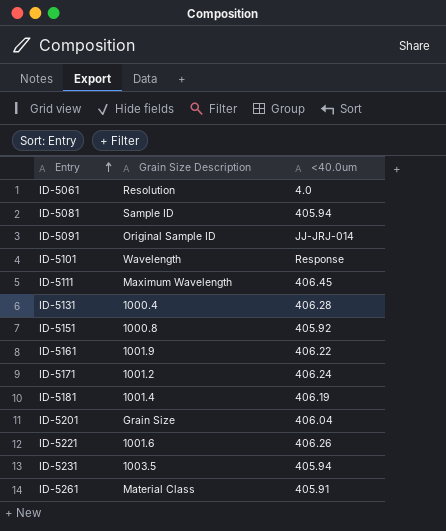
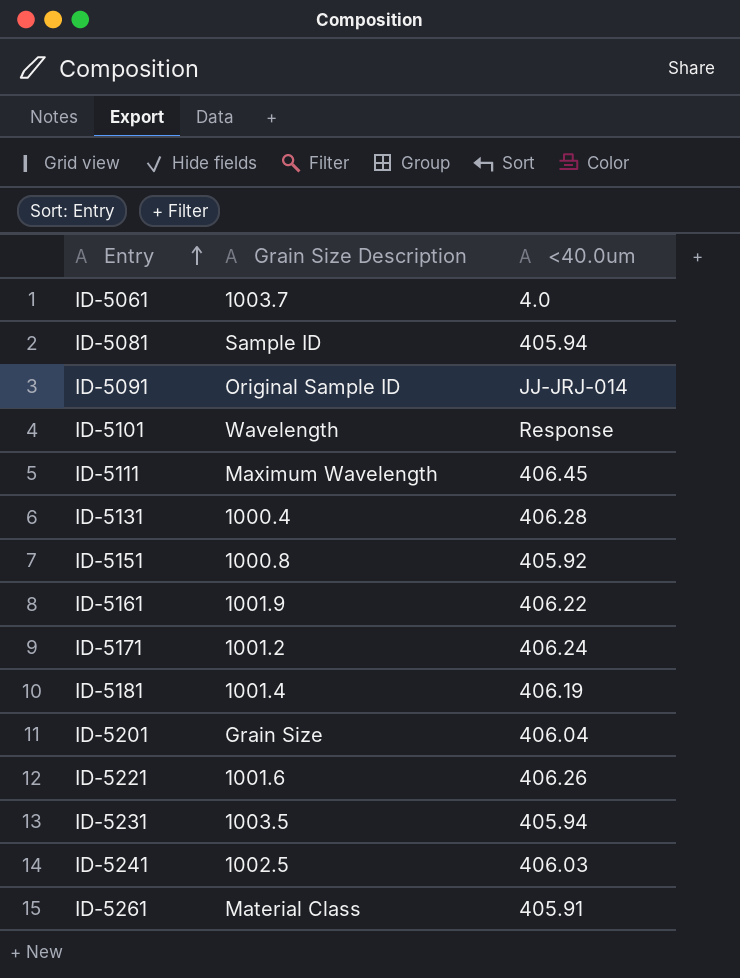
ID-5061 | Grain Size Description: Resolution -> 1003.7
row ID-5241: none -> 1002.5 | 406.03

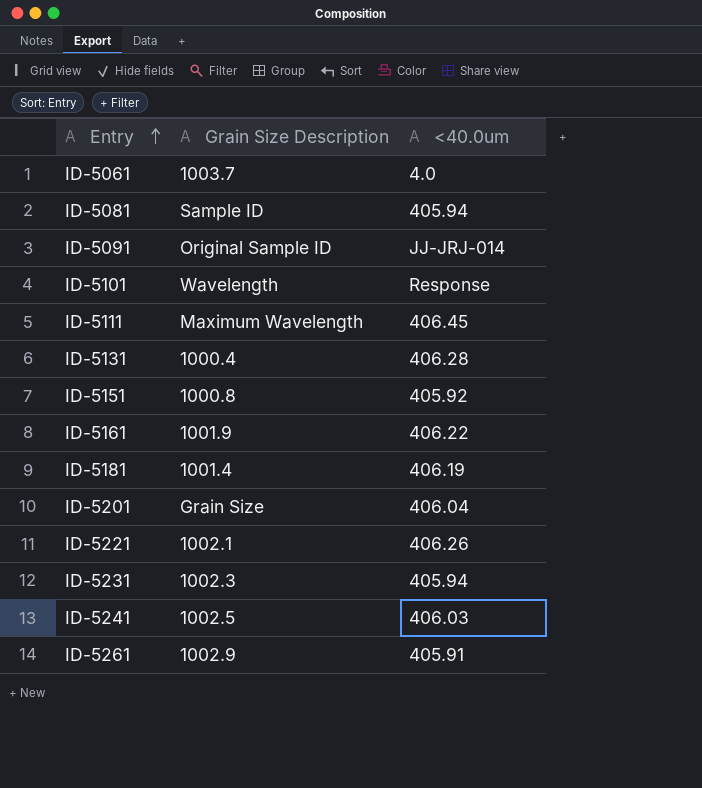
row ID-5171: 1001.2 | 406.24 -> none
ID-5221 | Grain Size Description: 1001.6 -> 1002.1
ID-5231 | Grain Size Description: 1003.5 -> 1002.3
ID-5261 | Grain Size Description: Material Class -> 1002.9

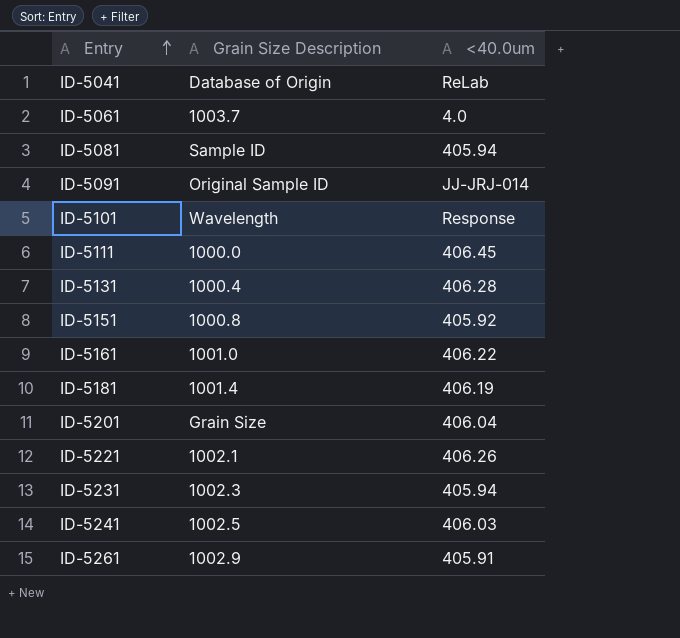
row ID-5041: none -> Database of Origin | ReLab
ID-5111 | Grain Size Description: Maximum Wavelength -> 1000.0
ID-5161 | Grain Size Description: 1001.9 -> 1001.0

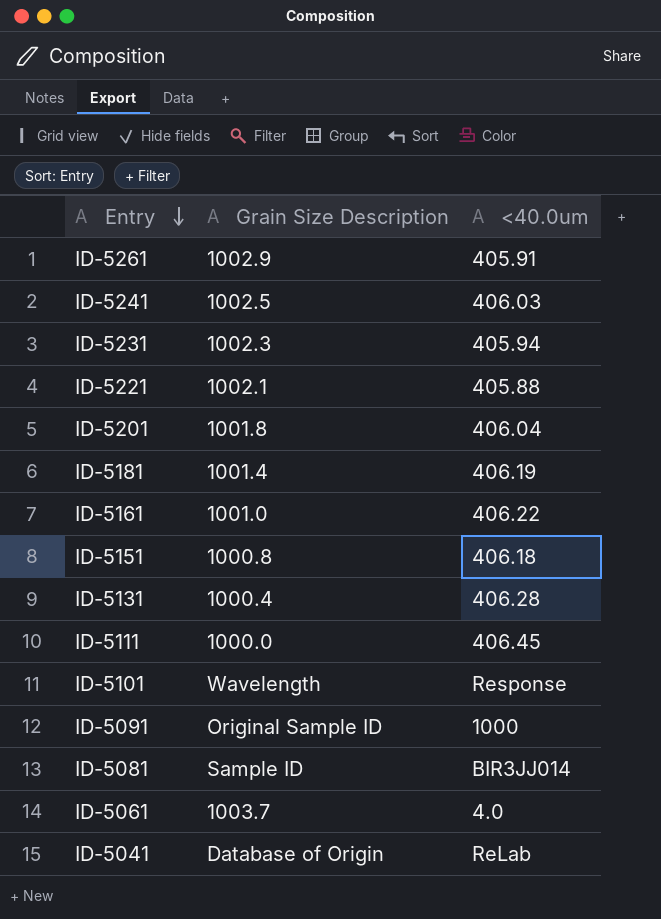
row order: Entry ascending -> Entry descending
ID-5221 | <40.0um: 406.26 -> 405.88
ID-5201 | Grain Size Description: Grain Size -> 1001.8
ID-5151 | <40.0um: 405.92 -> 406.18
ID-5091 | <40.0um: JJ-JRJ-014 -> 1000
ID-5081 | <40.0um: 405.94 -> BIR3JJ014

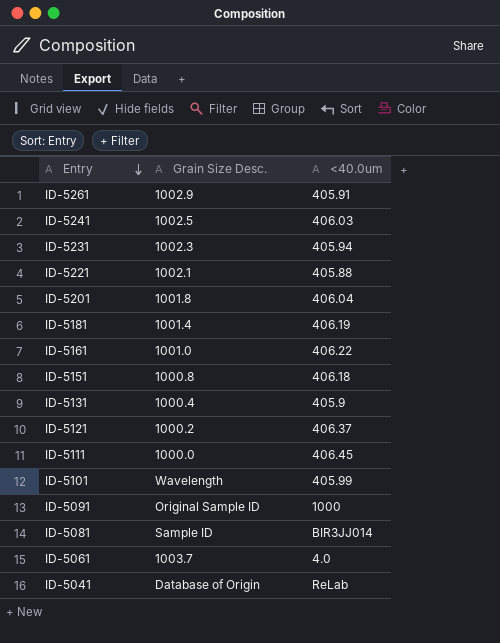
column name: Grain Size Description -> Grain Size Desc.
ID-5131 | <40.0um: 406.28 -> 405.9
row ID-5121: none -> 1000.2 | 406.37
ID-5101 | <40.0um: Response -> 405.99

